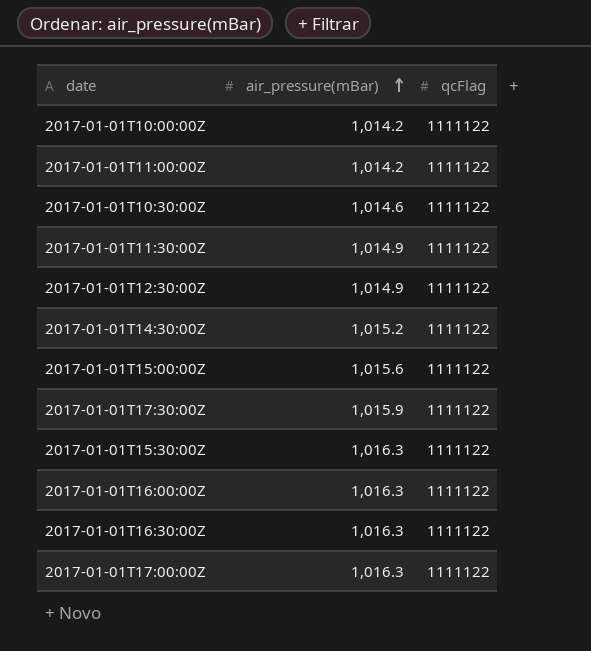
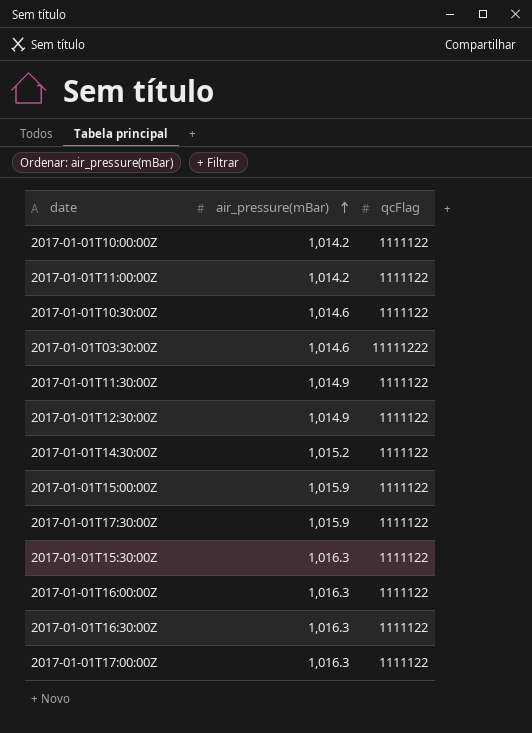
row 2017-01-01T03:30:00Z: none -> 1,014.6 | 11111222
2017-01-01T15:00:00Z | air_pressure(mBar): 1,015.6 -> 1,015.9

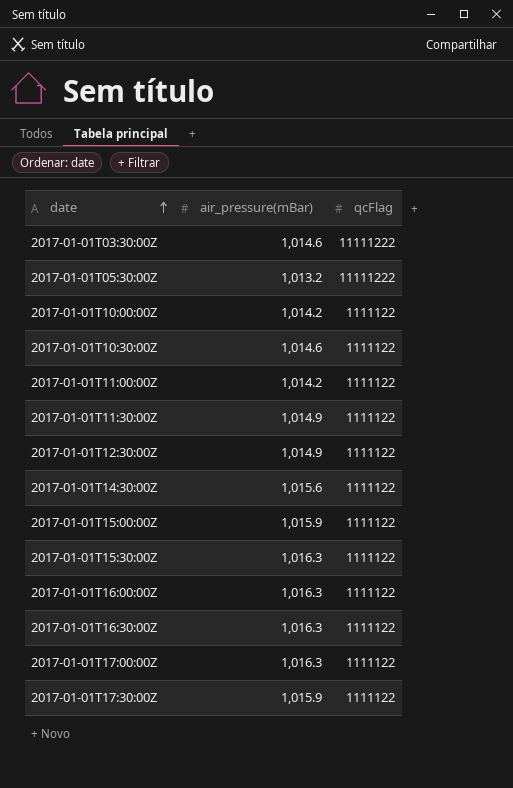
row order: air_pressure(mBar) ascending -> date ascending
row 2017-01-01T05:30:00Z: none -> 1,013.2 | 11111222
2017-01-01T14:30:00Z | air_pressure(mBar): 1,015.2 -> 1,015.6

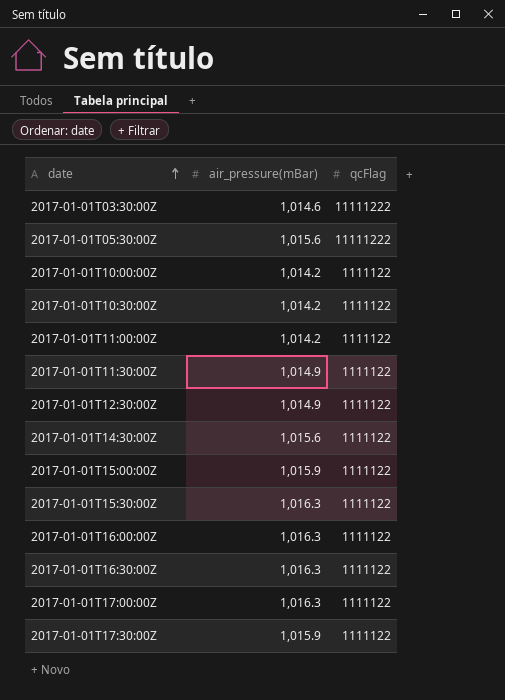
2017-01-01T05:30:00Z | air_pressure(mBar): 1,013.2 -> 1,015.6
2017-01-01T10:30:00Z | air_pressure(mBar): 1,014.6 -> 1,014.2

